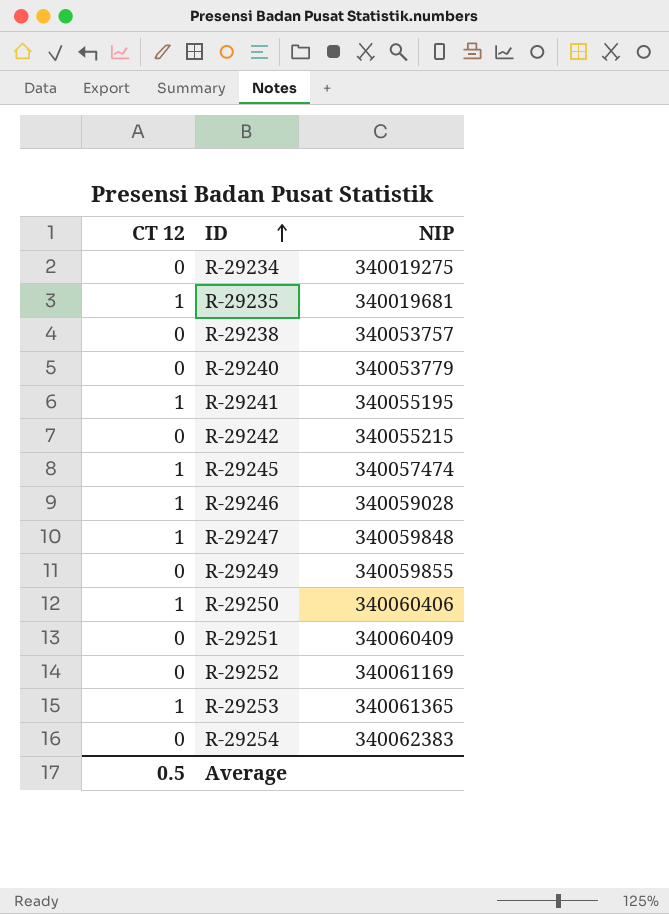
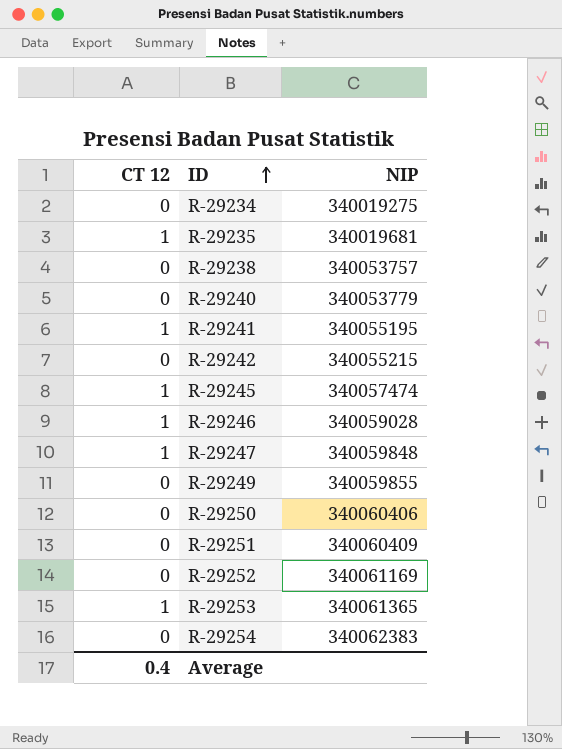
R-29250 | CT 12: 1 -> 0
Average | CT 12: 0.5 -> 0.4

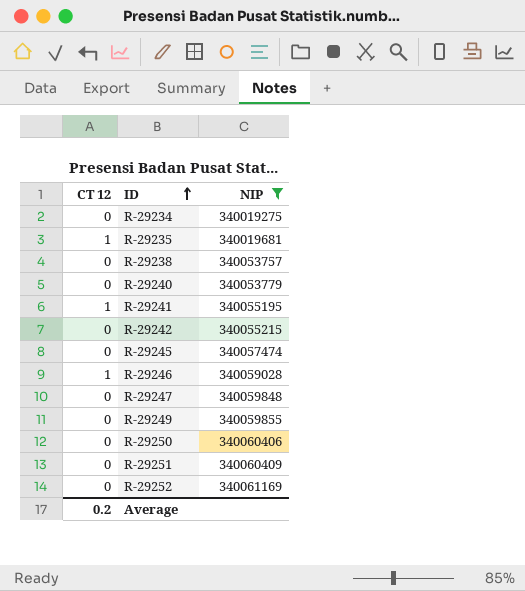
filter: none -> NIP <= 340061169
R-29245 | CT 12: 1 -> 0
R-29247 | CT 12: 1 -> 0
Average | CT 12: 0.4 -> 0.2

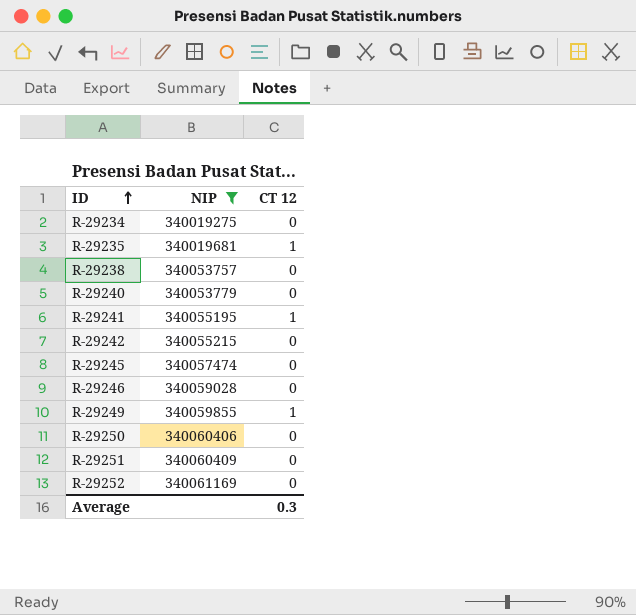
column CT 12 | position: 1 -> 3
row R-29247: 0 | 340059848 -> none
R-29246 | CT 12: 1 -> 0
R-29249 | CT 12: 0 -> 1
Average | CT 12: 0.2 -> 0.3

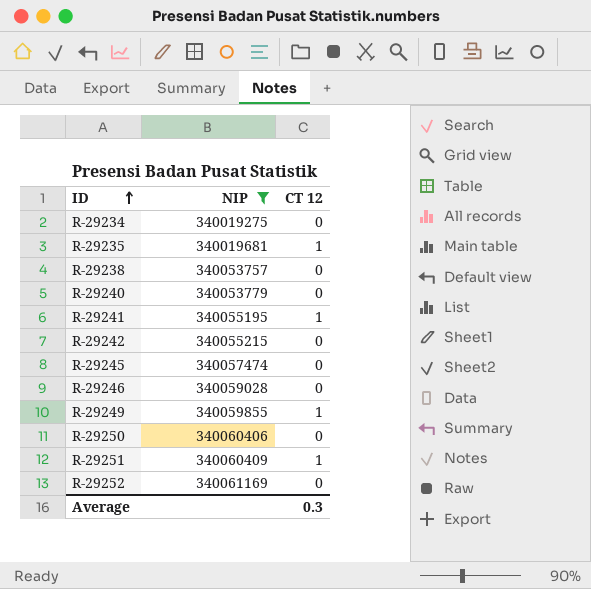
R-29251 | CT 12: 0 -> 1

